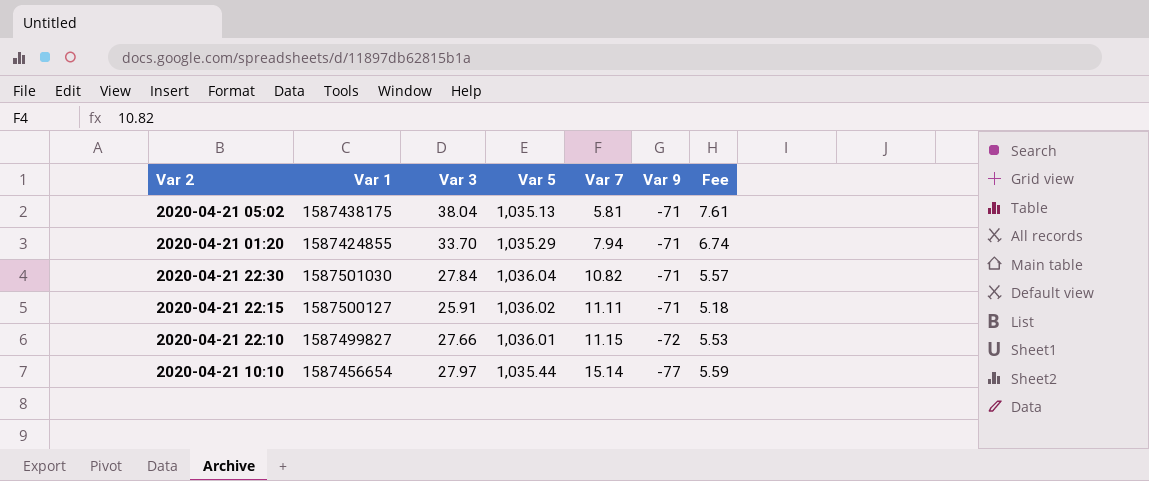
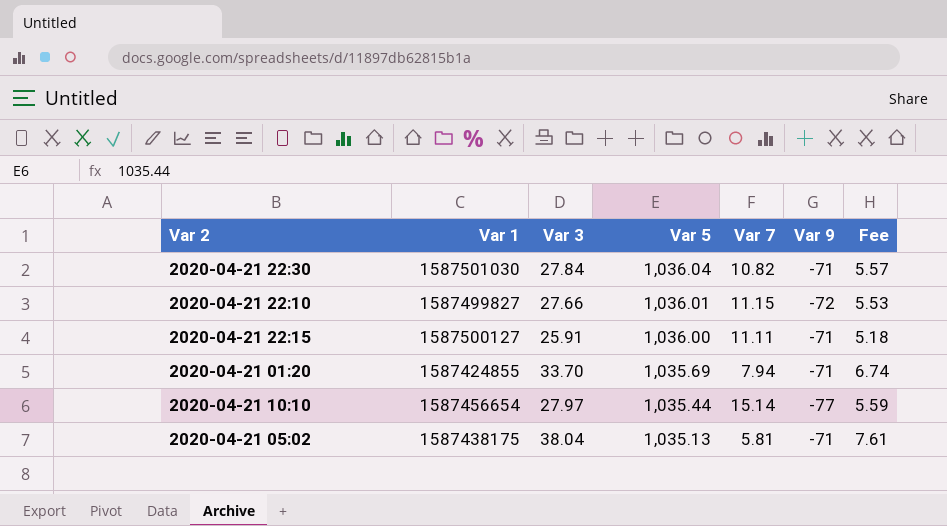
row order: Var 7 ascending -> Var 5 descending
2020-04-21 22:15 | Var 5: 1,036.02 -> 1,036.00
2020-04-21 01:20 | Var 5: 1,035.29 -> 1,035.69

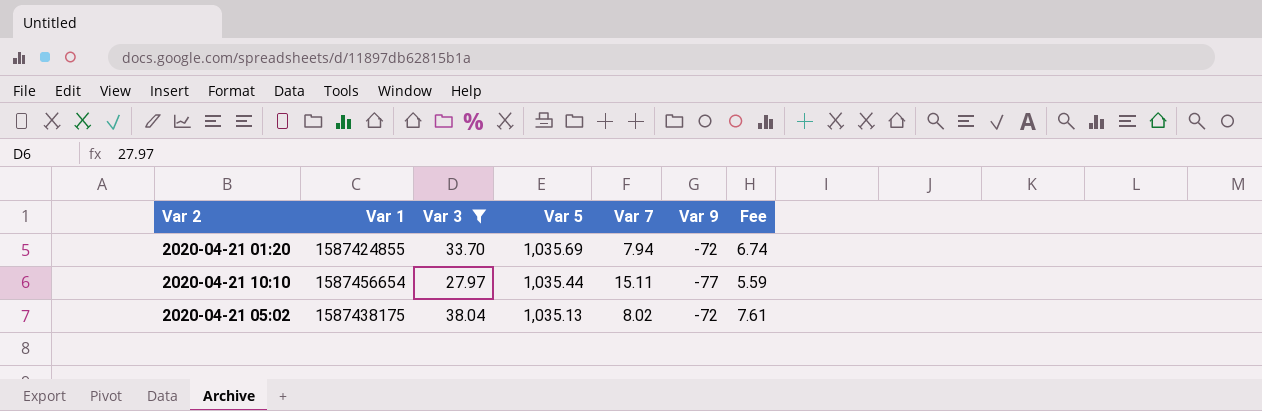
filter: none -> Var 3 >= 27.97
2020-04-21 01:20 | Var 9: -71 -> -72
2020-04-21 10:10 | Var 7: 15.14 -> 15.11
2020-04-21 05:02 | Var 7: 5.81 -> 8.02
2020-04-21 05:02 | Var 9: -71 -> -72

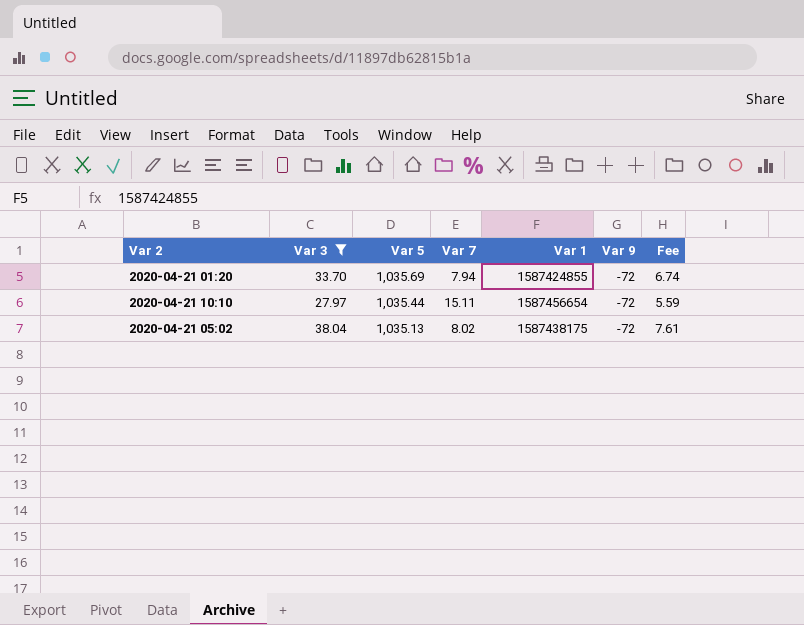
column Var 1 | position: 2 -> 5
2020-04-21 10:10 | Var 9: -77 -> -72

